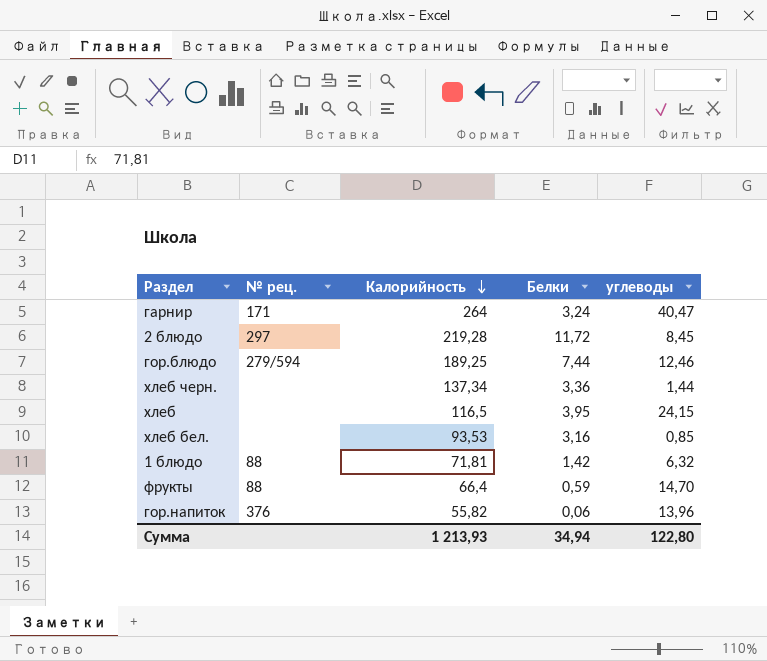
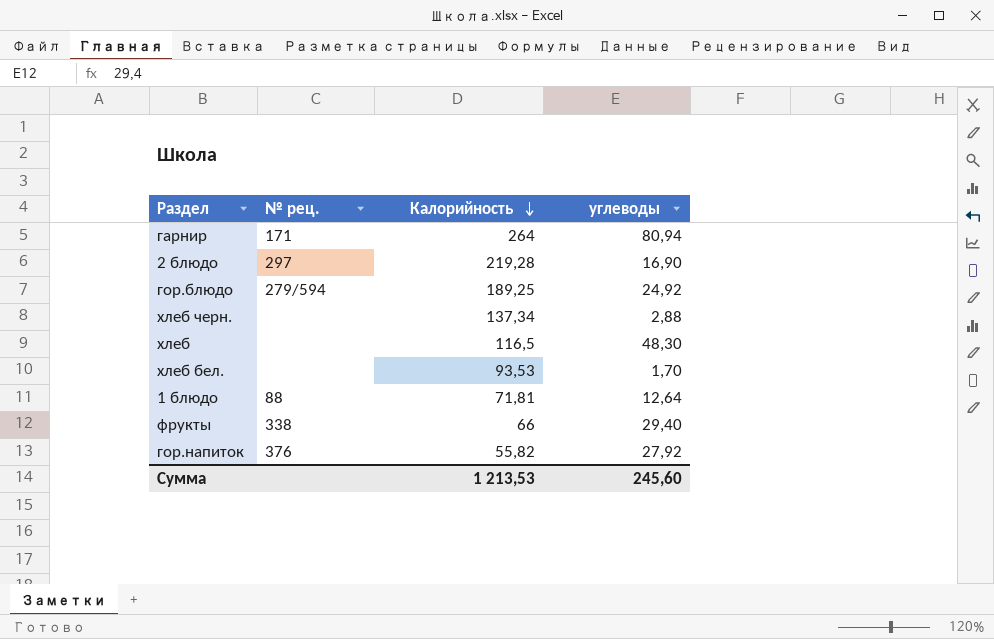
column Белки | position: 4 -> none
гарнир | углеводы: 40,47 -> 80,94
2 блюдо | углеводы: 8,45 -> 16,90
гор.блюдо | углеводы: 12,46 -> 24,92
хлеб черн. | углеводы: 1,44 -> 2,88
хлеб | углеводы: 24,15 -> 48,30
хлеб бел. | углеводы: 0,85 -> 1,70
1 блюдо | углеводы: 6,32 -> 12,64
фрукты | № рец.: 88 -> 338
фрукты | Калорийность: 66,4 -> 66
фрукты | углеводы: 14,70 -> 29,40
гор.напиток | углеводы: 13,96 -> 27,92
Сумма | Калорийность: 1 213,93 -> 1 213,53
Сумма | углеводы: 122,80 -> 245,60

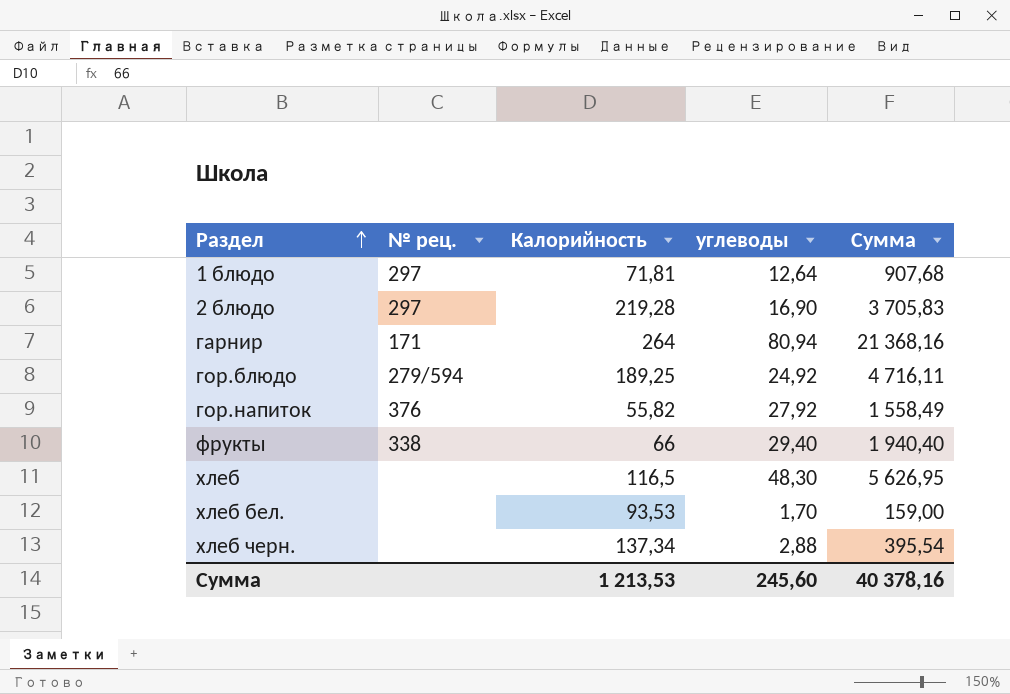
row order: Калорийность descending -> Раздел ascending
column Сумма | formula: none -> [Калорийность] * [углеводы]
1 блюдо | № рец.: 88 -> 297

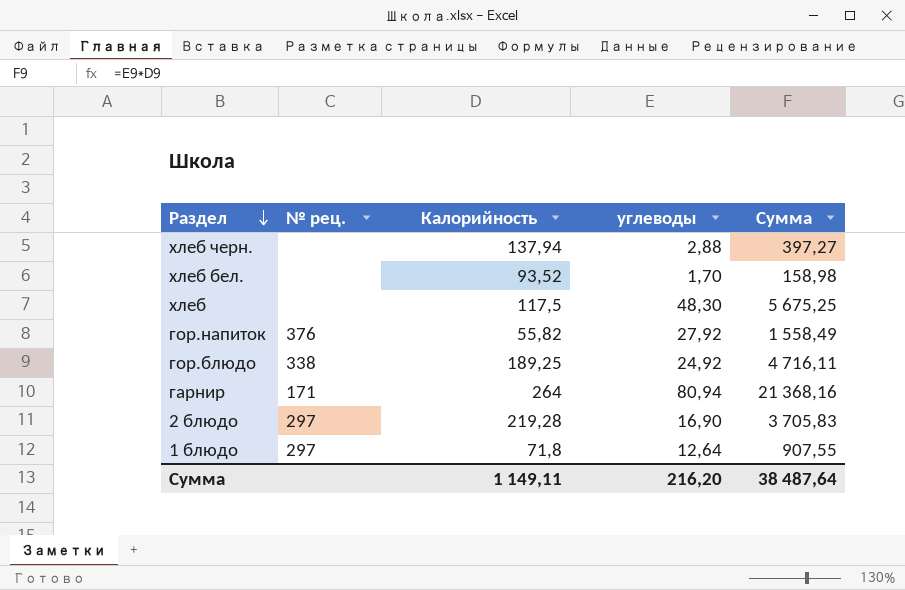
row order: Раздел ascending -> Раздел descending
row фрукты: 338 | 66 | 29,40 | 1 940,40 -> none
хлеб черн. | Калорийность: 137,34 -> 137,94
хлеб черн. | Сумма: 395,54 -> 397,27
хлеб бел. | Калорийность: 93,53 -> 93,52
хлеб бел. | Сумма: 159,00 -> 158,98
хлеб | Калорийность: 116,5 -> 117,5
хлеб | Сумма: 5 626,95 -> 5 675,25
гор.блюдо | № рец.: 279/594 -> 338
1 блюдо | Калорийность: 71,81 -> 71,8
1 блюдо | Сумма: 907,68 -> 907,55
Сумма | Калорийность: 1 213,53 -> 1 149,11
Сумма | углеводы: 245,60 -> 216,20
Сумма | Сумма: 40 378,16 -> 38 487,64

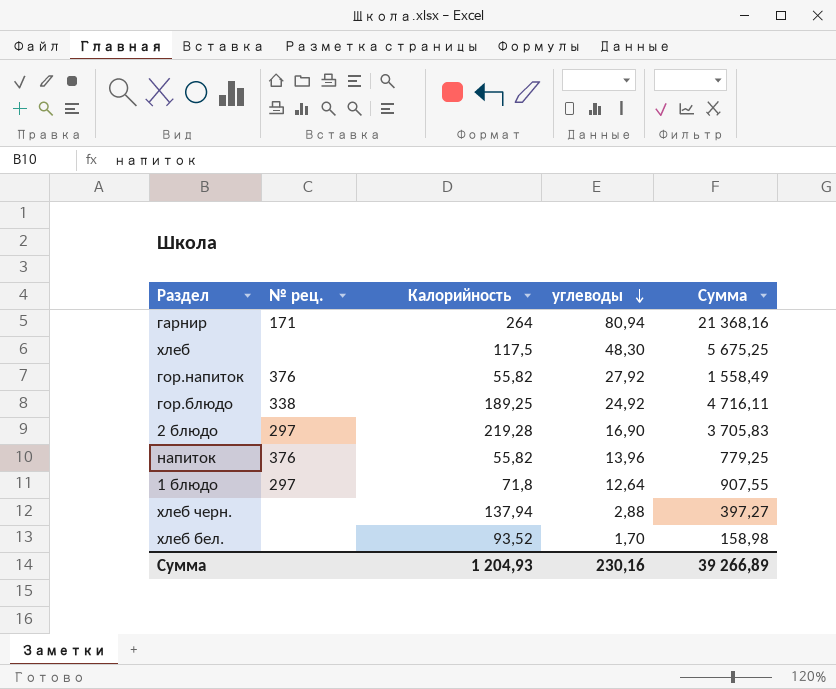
row order: Раздел descending -> углеводы descending
row напиток: none -> 376 | 55,82 | 13,96 | 779,25
Сумма | Калорийность: 1 149,11 -> 1 204,93
Сумма | углеводы: 216,20 -> 230,16
Сумма | Сумма: 38 487,64 -> 39 266,89

